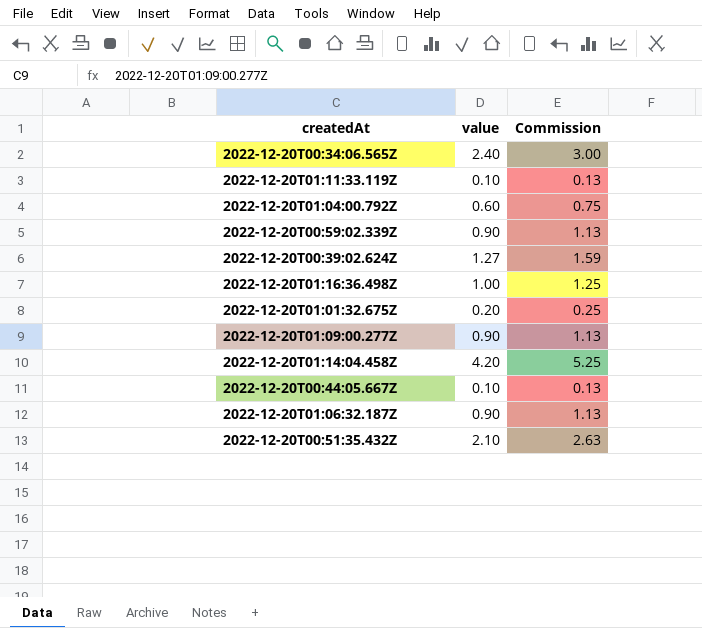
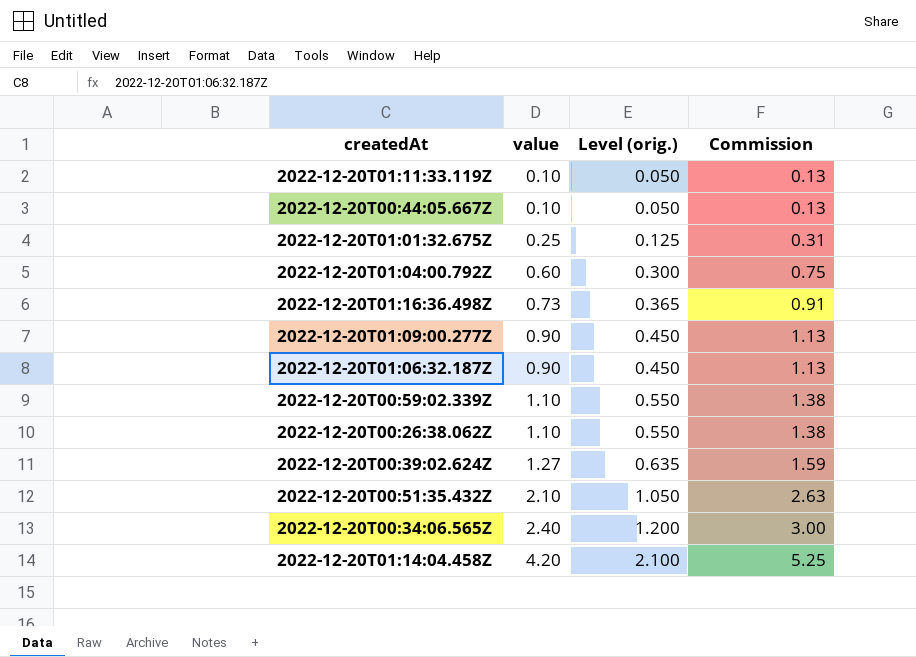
row order: none -> value ascending
column Level (orig.) | formula: none -> [value] * 0.5
2022-12-20T01:01:32.675Z | value: 0.20 -> 0.25
2022-12-20T01:01:32.675Z | Commission: 0.25 -> 0.31
2022-12-20T01:16:36.498Z | value: 1.00 -> 0.73
2022-12-20T01:16:36.498Z | Commission: 1.25 -> 0.91
2022-12-20T00:59:02.339Z | value: 0.90 -> 1.10
2022-12-20T00:59:02.339Z | Commission: 1.13 -> 1.38
row 2022-12-20T00:26:38.062Z: none -> 1.10 | 0.550 | 1.38

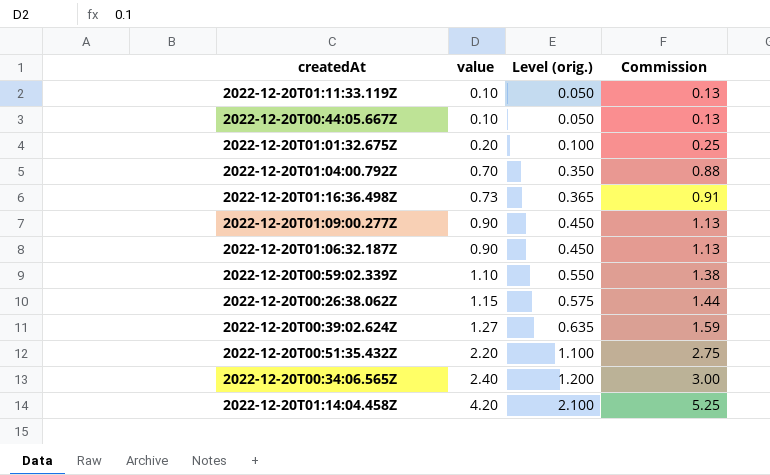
2022-12-20T01:01:32.675Z | value: 0.25 -> 0.20
2022-12-20T01:01:32.675Z | Level (orig.): 0.125 -> 0.100
2022-12-20T01:01:32.675Z | Commission: 0.31 -> 0.25
2022-12-20T01:04:00.792Z | value: 0.60 -> 0.70
2022-12-20T01:04:00.792Z | Level (orig.): 0.300 -> 0.350
2022-12-20T01:04:00.792Z | Commission: 0.75 -> 0.88
2022-12-20T00:26:38.062Z | value: 1.10 -> 1.15
2022-12-20T00:26:38.062Z | Level (orig.): 0.550 -> 0.575
2022-12-20T00:26:38.062Z | Commission: 1.38 -> 1.44
2022-12-20T00:51:35.432Z | value: 2.10 -> 2.20
2022-12-20T00:51:35.432Z | Level (orig.): 1.050 -> 1.100
2022-12-20T00:51:35.432Z | Commission: 2.63 -> 2.75

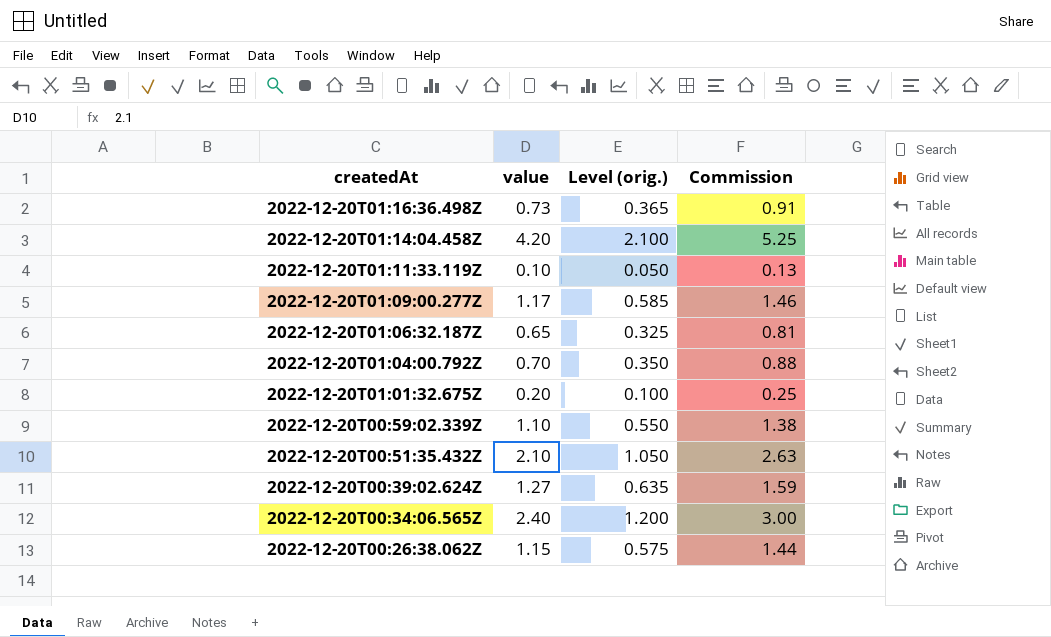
row order: value ascending -> createdAt descending
row 2022-12-20T00:44:05.667Z: 0.10 | 0.050 | 0.13 -> none
2022-12-20T01:09:00.277Z | value: 0.90 -> 1.17
2022-12-20T01:09:00.277Z | Level (orig.): 0.450 -> 0.585
2022-12-20T01:09:00.277Z | Commission: 1.13 -> 1.46
2022-12-20T01:06:32.187Z | value: 0.90 -> 0.65
2022-12-20T01:06:32.187Z | Level (orig.): 0.450 -> 0.325
2022-12-20T01:06:32.187Z | Commission: 1.13 -> 0.81
2022-12-20T00:51:35.432Z | value: 2.20 -> 2.10
2022-12-20T00:51:35.432Z | Level (orig.): 1.100 -> 1.050
2022-12-20T00:51:35.432Z | Commission: 2.75 -> 2.63

